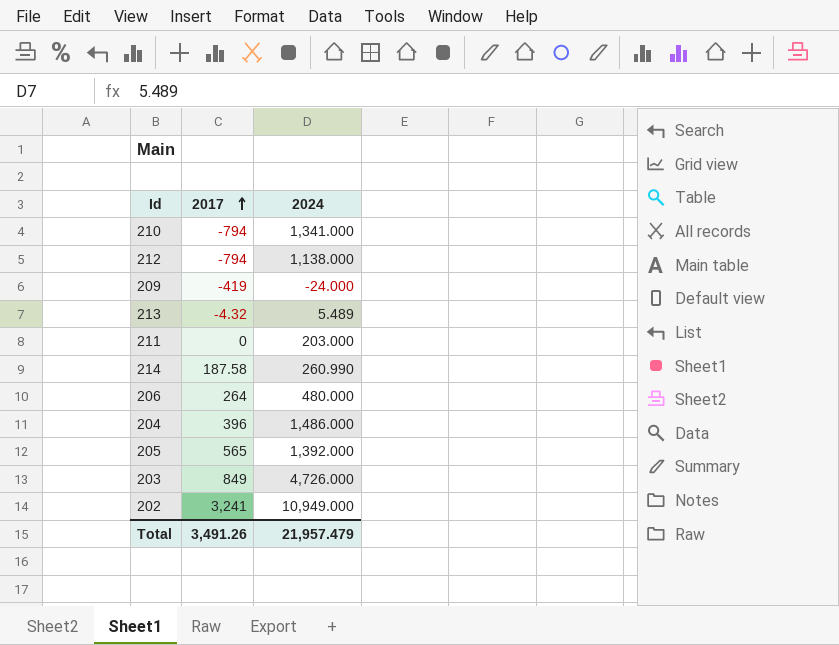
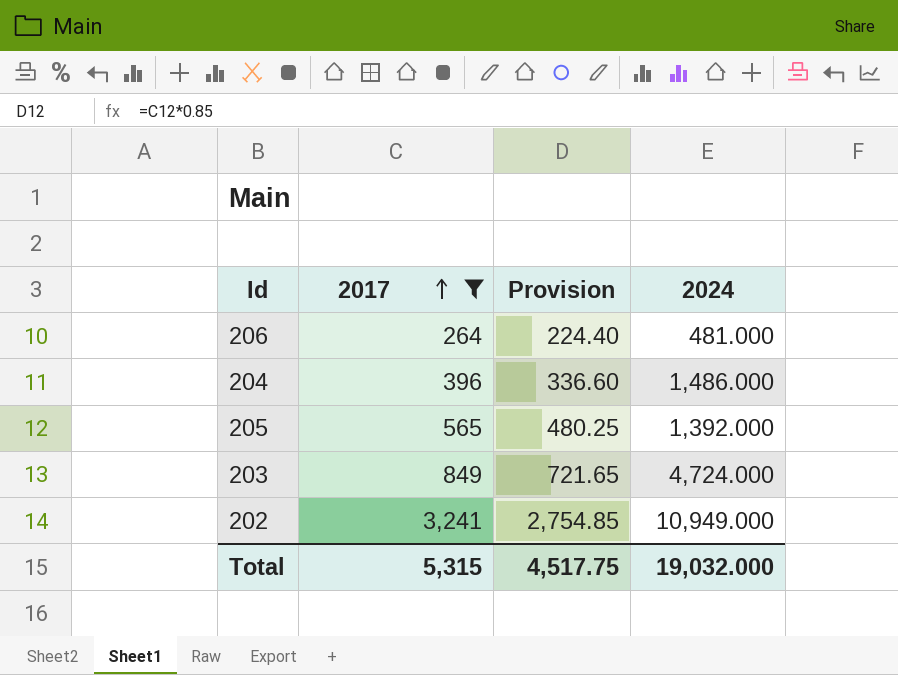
filter: none -> 2017 >= 264
column Provision | formula: none -> [2017] * 0.85
206 | 2024: 480.000 -> 481.000
203 | 2024: 4,726.000 -> 4,724.000
Total | 2017: 3,491.26 -> 5,315
Total | 2024: 21,957.479 -> 19,032.000

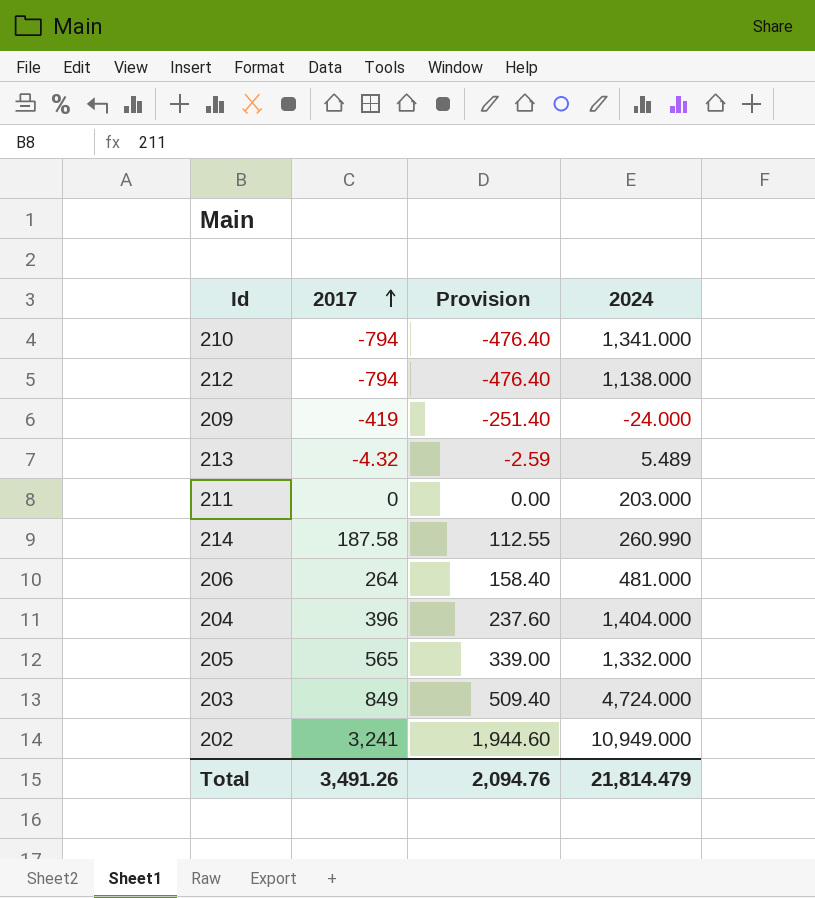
filter: 2017 >= 264 -> none
column Provision | formula: [2017] * 0.85 -> [2017] * 0.6
204 | 2024: 1,486.000 -> 1,404.000
205 | 2024: 1,392.000 -> 1,332.000
Total | 2017: 5,315 -> 3,491.26
Total | Provision: 4,517.75 -> 2,094.76
Total | 2024: 19,032.000 -> 21,814.479

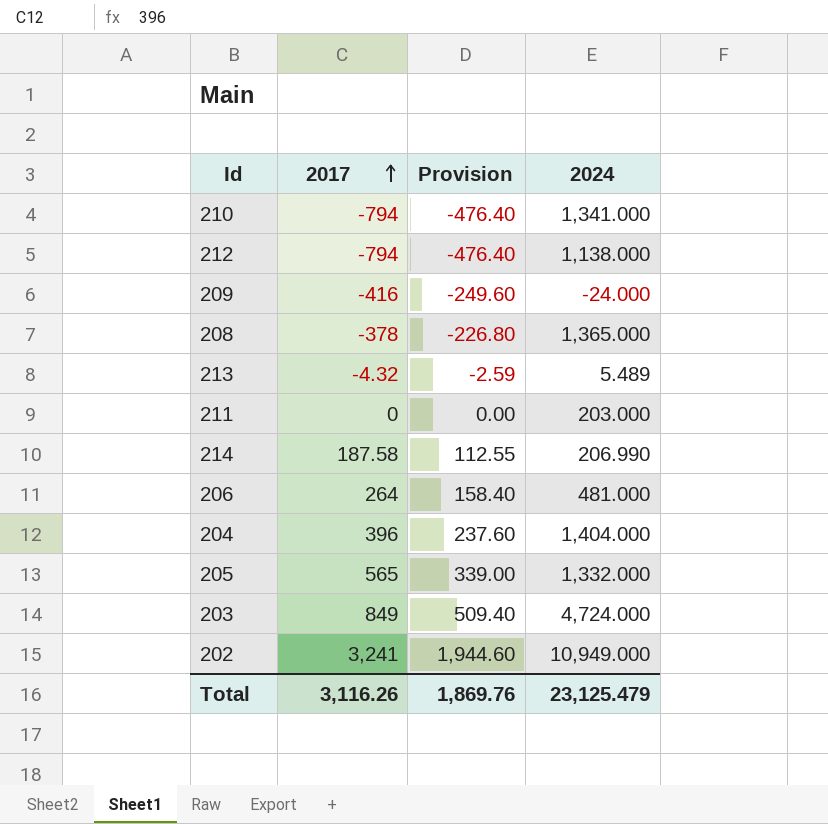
209 | 2017: -419 -> -416
209 | Provision: -251.40 -> -249.60
row 208: none -> -378 | -226.80 | 1,365.000
214 | 2024: 260.990 -> 206.990
Total | 2017: 3,491.26 -> 3,116.26
Total | Provision: 2,094.76 -> 1,869.76
Total | 2024: 21,814.479 -> 23,125.479

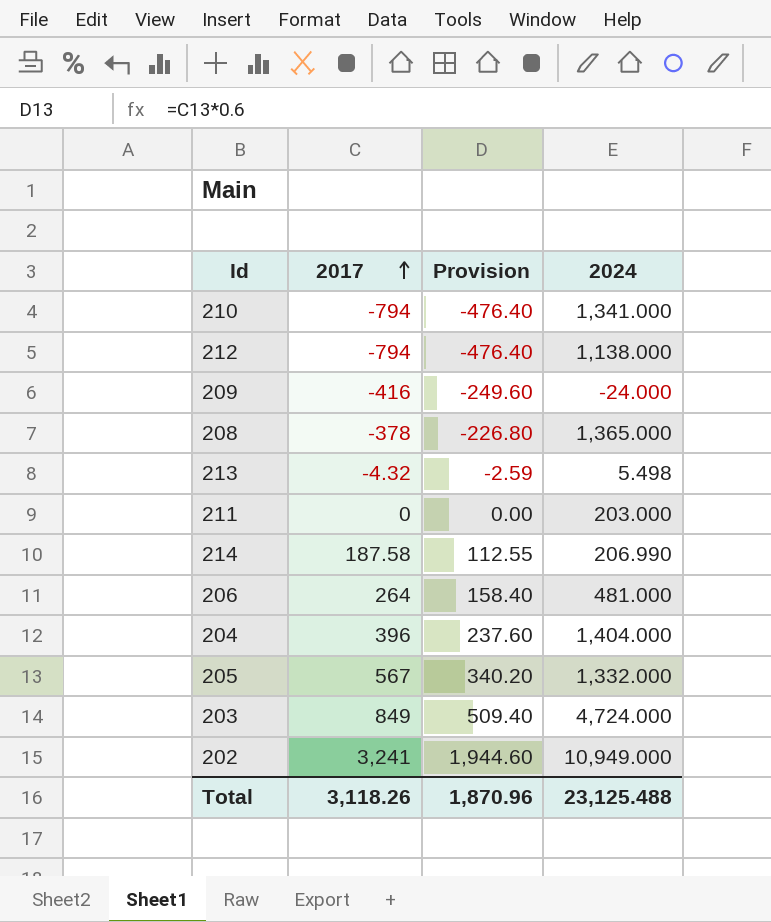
213 | 2024: 5.489 -> 5.498
205 | 2017: 565 -> 567
205 | Provision: 339.00 -> 340.20
Total | 2017: 3,116.26 -> 3,118.26
Total | Provision: 1,869.76 -> 1,870.96
Total | 2024: 23,125.479 -> 23,125.488

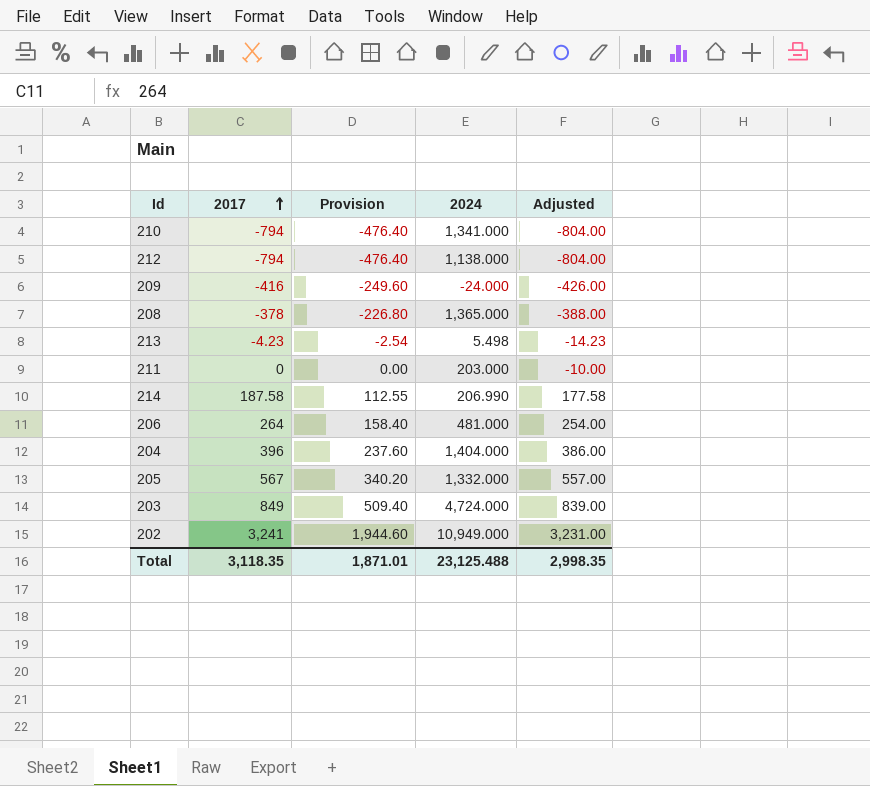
column Adjusted | formula: none -> [2017] - 10
213 | 2017: -4.32 -> -4.23
213 | Provision: -2.59 -> -2.54
Total | 2017: 3,118.26 -> 3,118.35
Total | Provision: 1,870.96 -> 1,871.01

